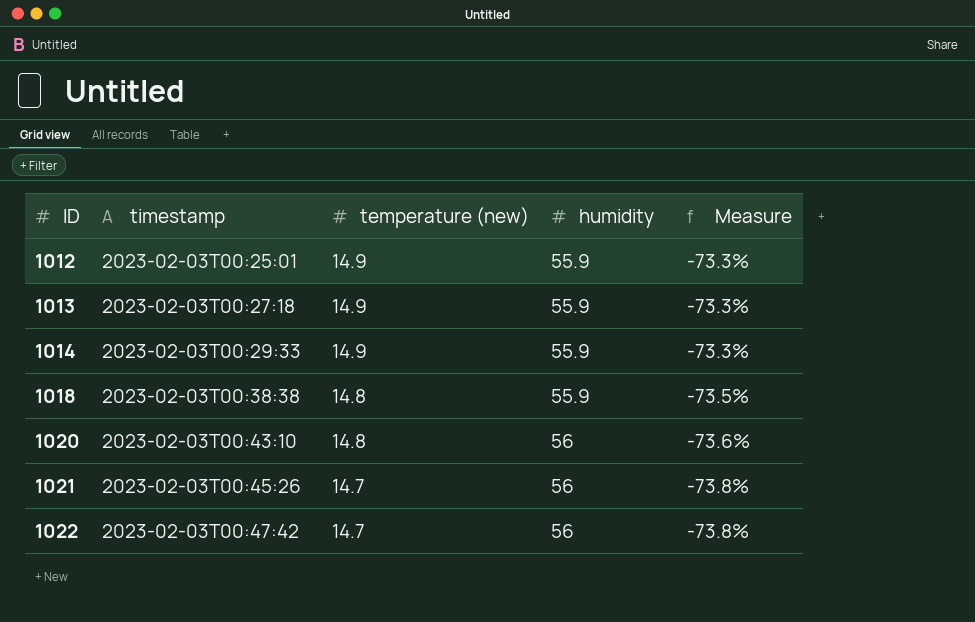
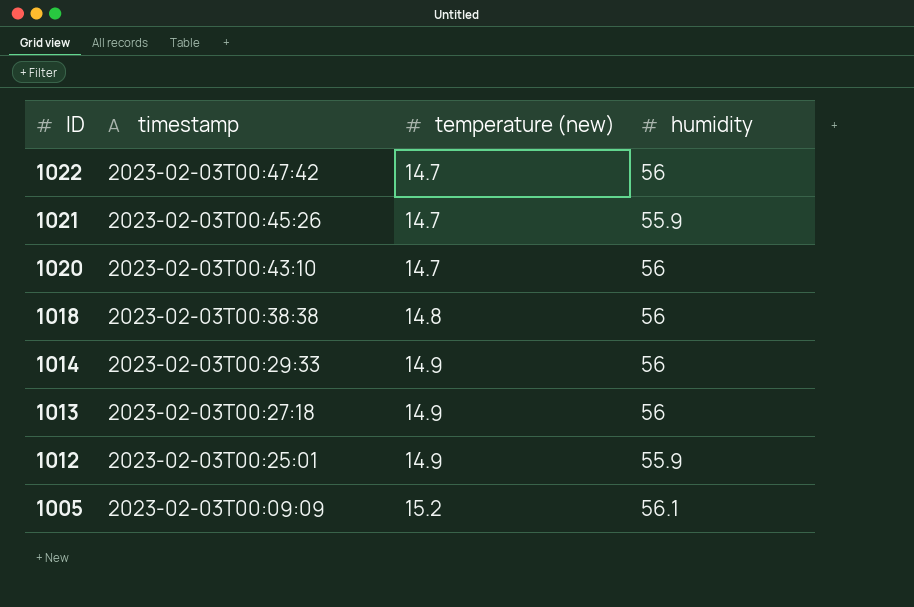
row order: ID ascending -> ID descending
column Measure | formula: ([temperature (new)] - [humidity]) / [humidity] -> none
1021 | humidity: 56 -> 55.9
1020 | temperature (new): 14.8 -> 14.7
1018 | humidity: 55.9 -> 56
1014 | humidity: 55.9 -> 56
1013 | humidity: 55.9 -> 56
row 1005: none -> 2023-02-03T00:09:09 | 15.2 | 56.1

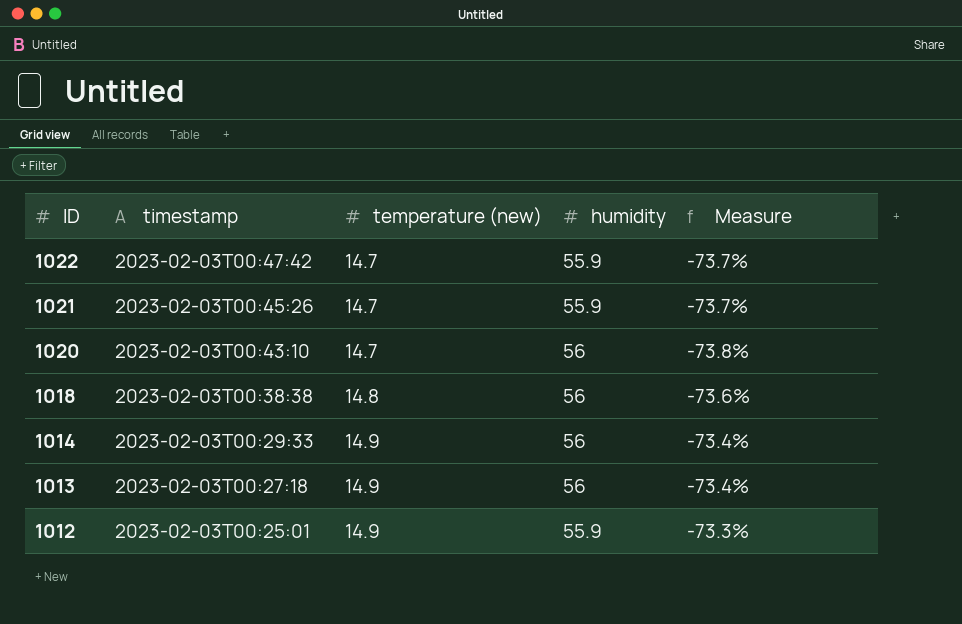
column Measure | formula: none -> ([temperature (new)] - [humidity]) / [humidity]
row 1005: 2023-02-03T00:09:09 | 15.2 | 56.1 -> none
1022 | humidity: 56 -> 55.9

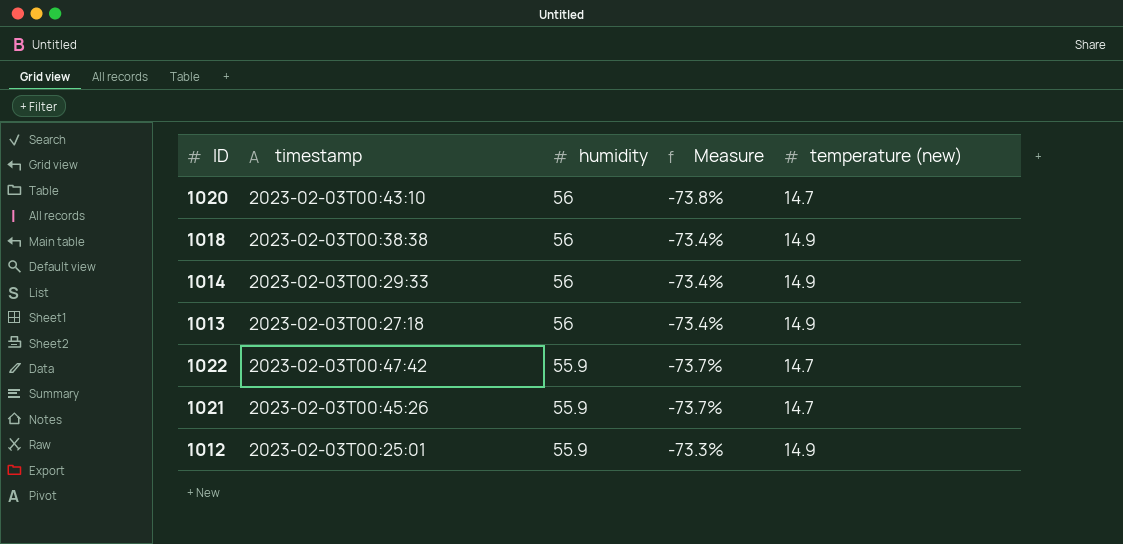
row order: ID descending -> humidity descending
column temperature (new) | position: 3 -> 5
1018 | Measure: -73.6% -> -73.4%
1018 | temperature (new): 14.8 -> 14.9

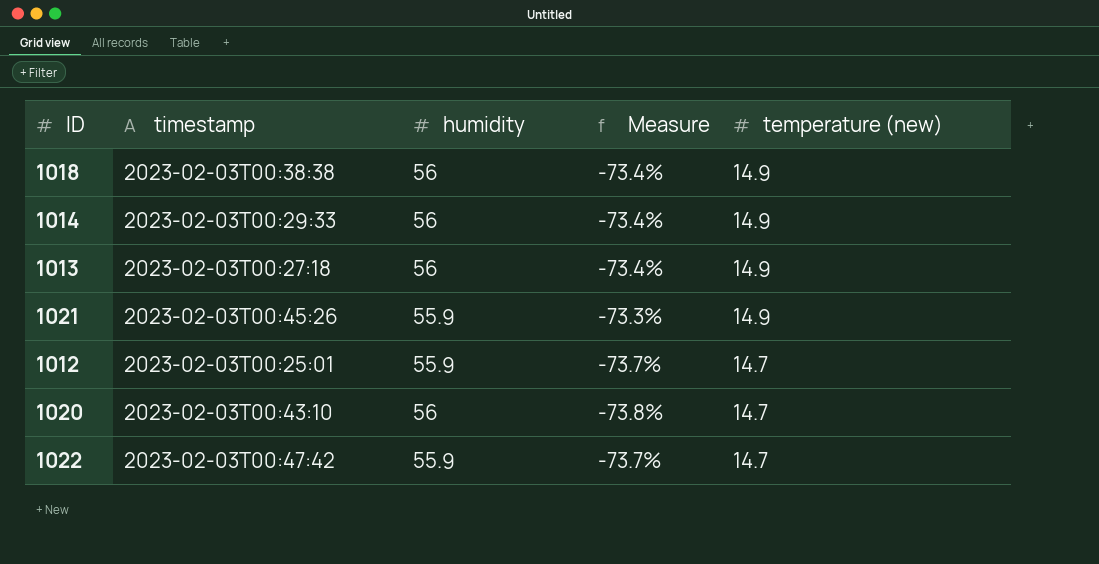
row order: humidity descending -> temperature (new) descending
1021 | Measure: -73.7% -> -73.3%
1021 | temperature (new): 14.7 -> 14.9
1012 | Measure: -73.3% -> -73.7%
1012 | temperature (new): 14.9 -> 14.7

